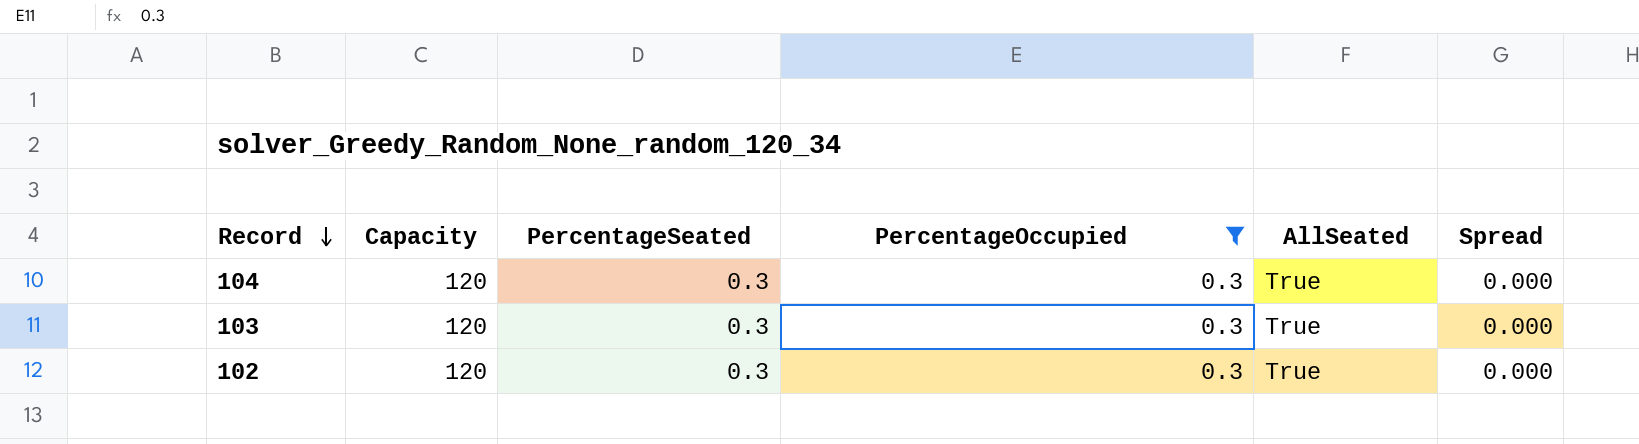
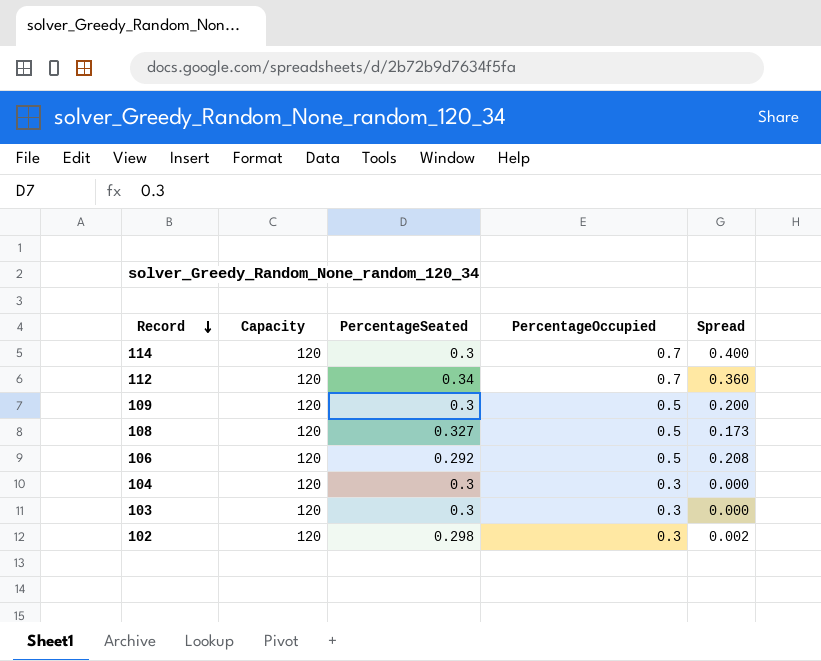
filter: PercentageOccupied = 0.3 -> none
column AllSeated | position: 5 -> none
102 | PercentageSeated: 0.3 -> 0.298
102 | Spread: 0.000 -> 0.002

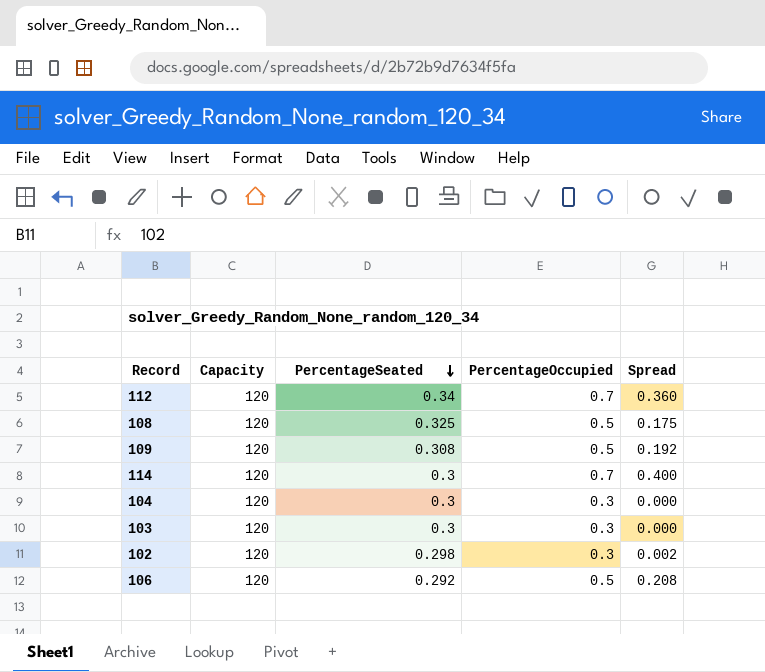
row order: Record descending -> PercentageSeated descending
108 | PercentageSeated: 0.327 -> 0.325
108 | Spread: 0.173 -> 0.175
109 | PercentageSeated: 0.3 -> 0.308
109 | Spread: 0.200 -> 0.192

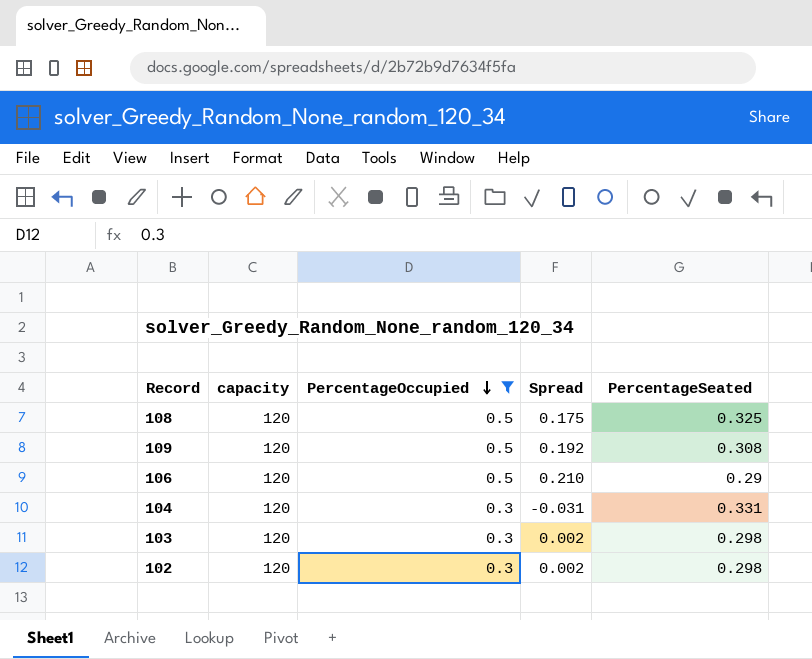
filter: none -> PercentageOccupied != 0.7
row order: PercentageSeated descending -> PercentageOccupied descending
column name: Capacity -> capacity
column PercentageSeated | position: 3 -> 5
106 | Spread: 0.208 -> 0.210
106 | PercentageSeated: 0.292 -> 0.29
104 | Spread: 0.000 -> -0.031
104 | PercentageSeated: 0.3 -> 0.331
103 | Spread: 0.000 -> 0.002
103 | PercentageSeated: 0.3 -> 0.298

